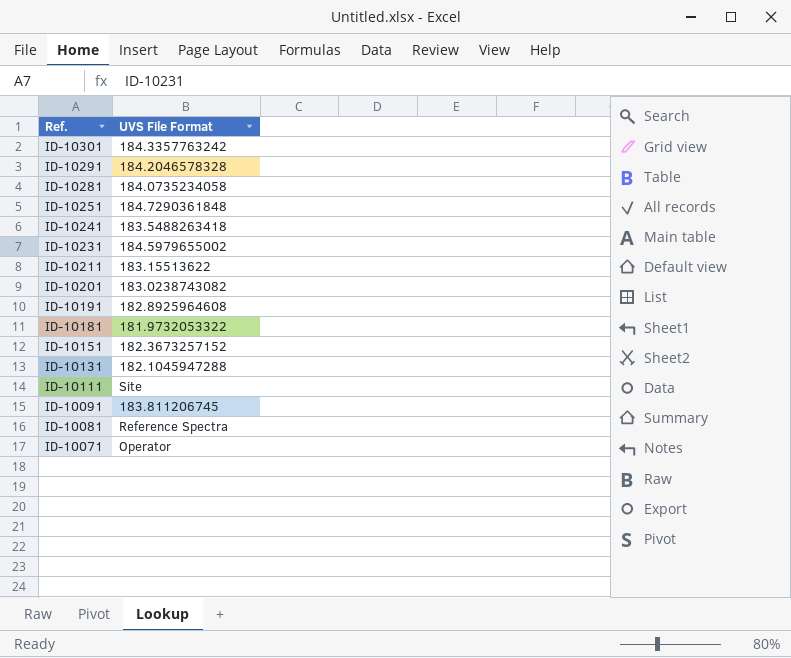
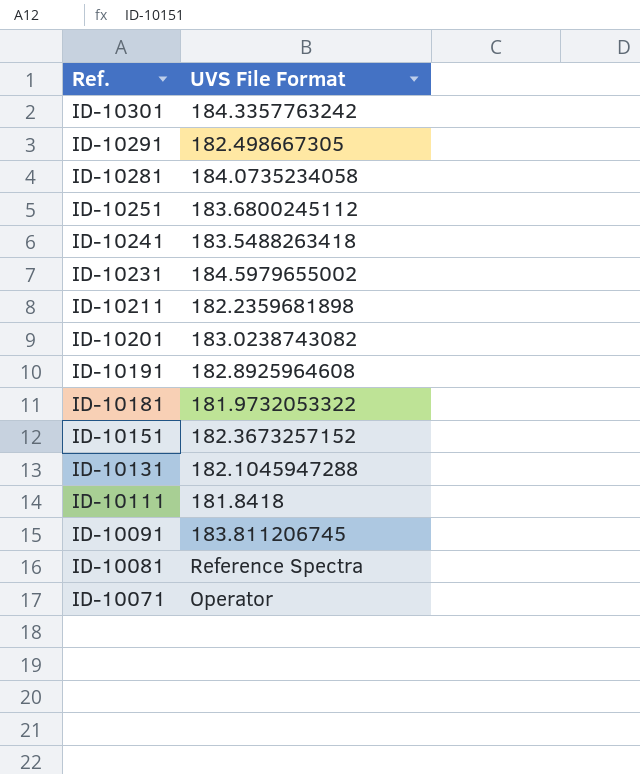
ID-10291 | UVS File Format: 184.2046578328 -> 182.498667305
ID-10251 | UVS File Format: 184.7290361848 -> 183.6800245112
ID-10211 | UVS File Format: 183.15513622 -> 182.2359681898
ID-10111 | UVS File Format: Site -> 181.8418

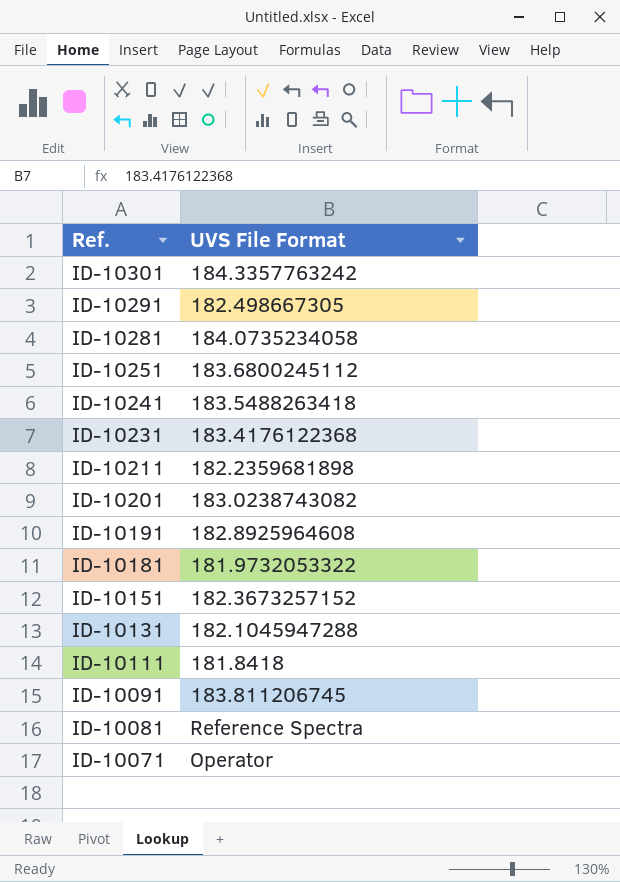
ID-10231 | UVS File Format: 184.5979655002 -> 183.4176122368

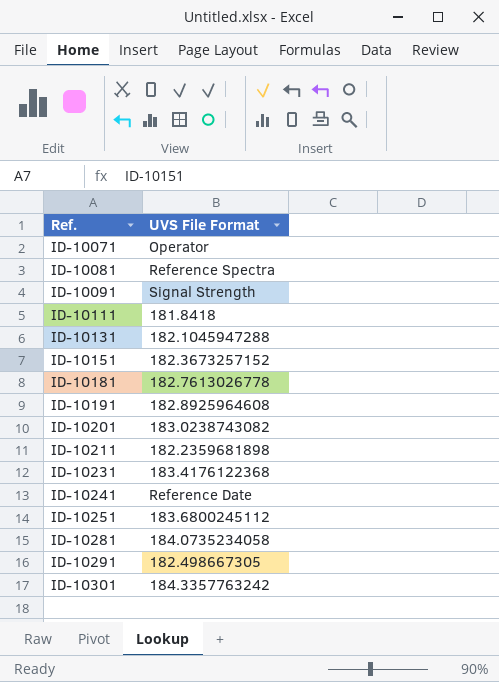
row order: Ref. descending -> Ref. ascending
ID-10091 | UVS File Format: 183.811206745 -> Signal Strength
ID-10181 | UVS File Format: 181.9732053322 -> 182.7613026778
ID-10241 | UVS File Format: 183.5488263418 -> Reference Date

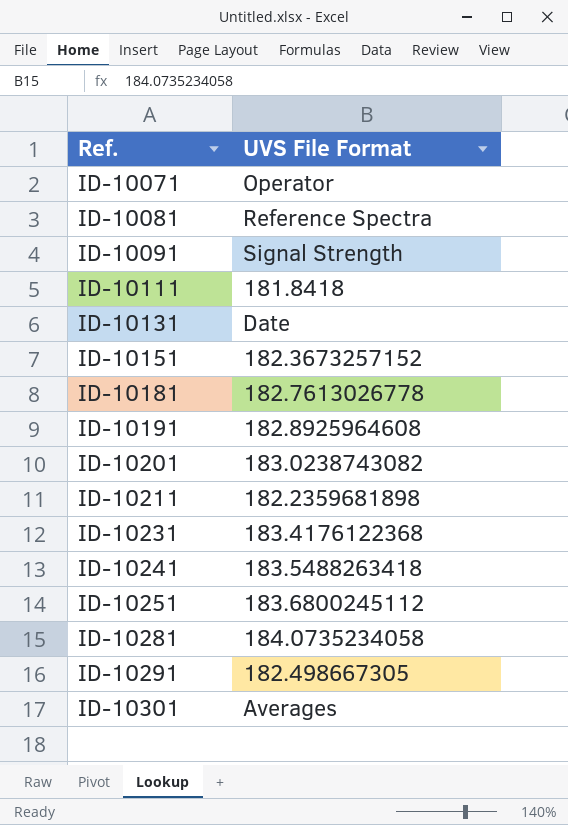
ID-10131 | UVS File Format: 182.1045947288 -> Date
ID-10241 | UVS File Format: Reference Date -> 183.5488263418
ID-10301 | UVS File Format: 184.3357763242 -> Averages

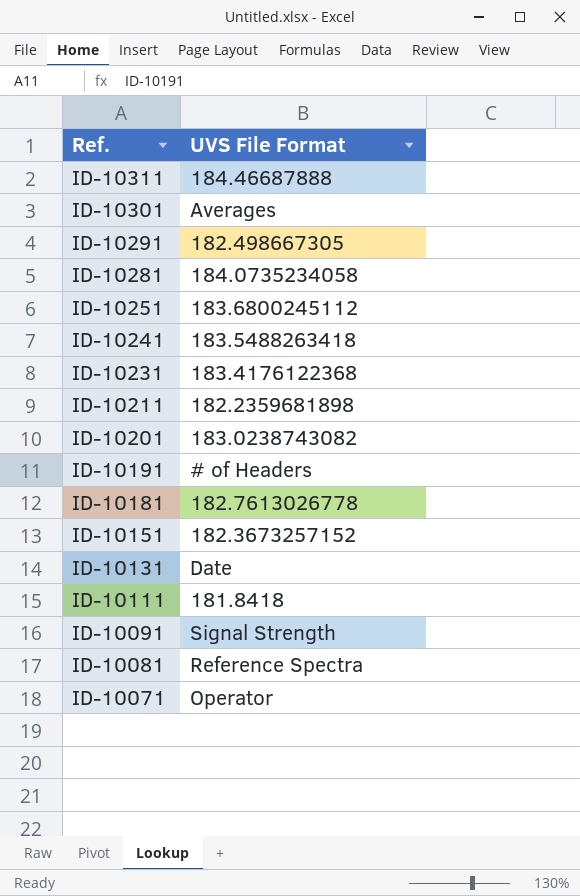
row order: Ref. ascending -> Ref. descending
row ID-10311: none -> 184.46687888
ID-10191 | UVS File Format: 182.8925964608 -> # of Headers

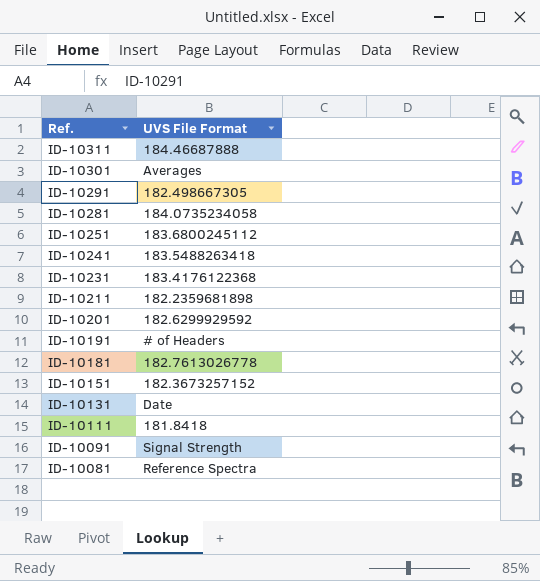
row ID-10071: Operator -> none
ID-10201 | UVS File Format: 183.0238743082 -> 182.6299929592

